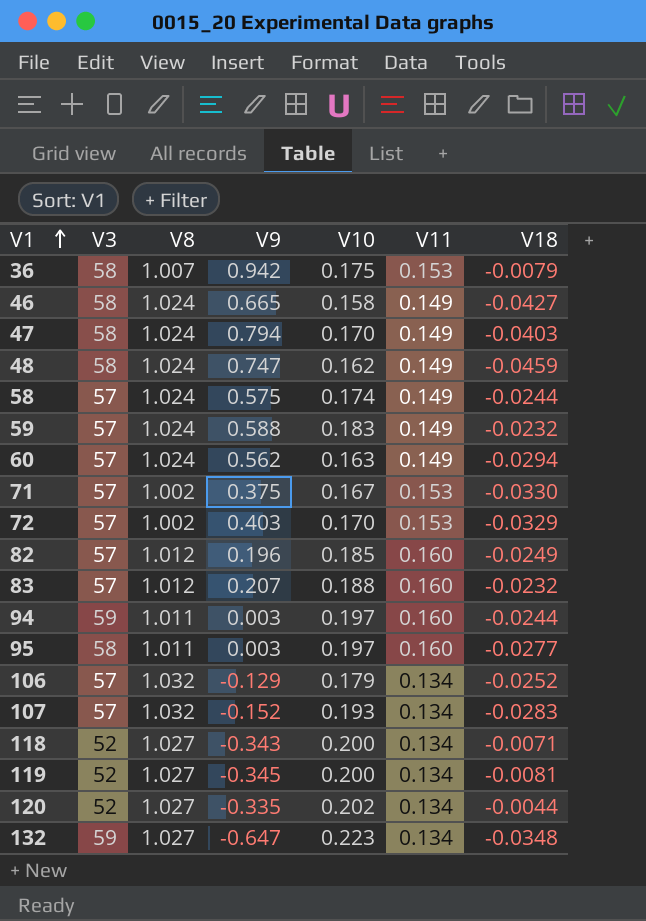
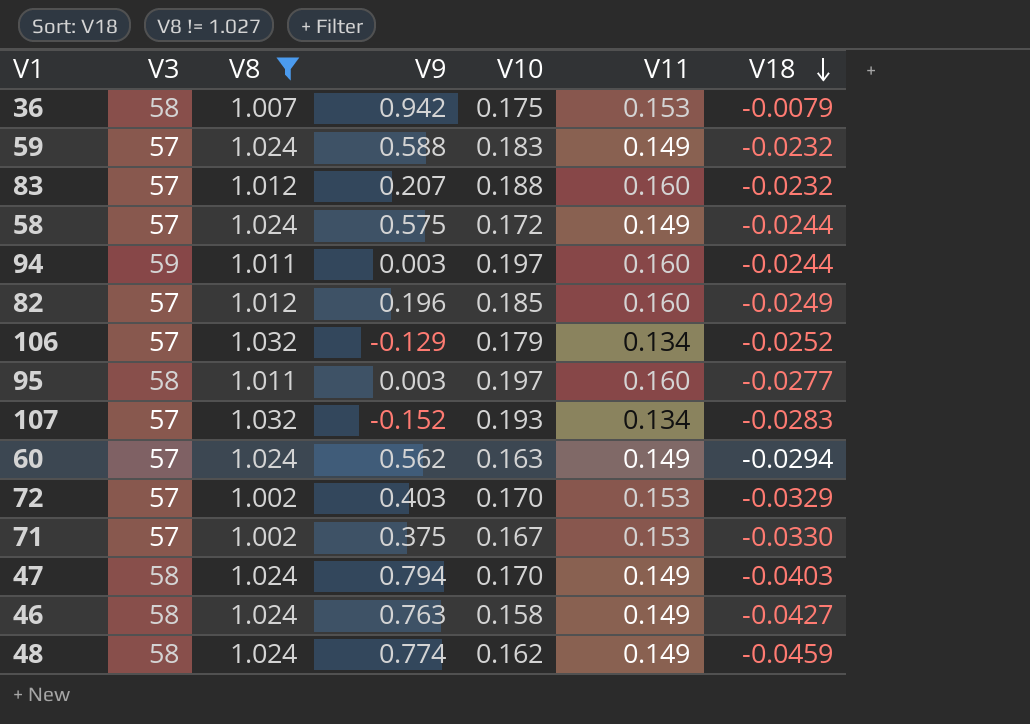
filter: none -> V8 != 1.027
row order: V1 ascending -> V18 descending
58 | V10: 0.174 -> 0.172
46 | V9: 0.665 -> 0.763
48 | V9: 0.747 -> 0.774

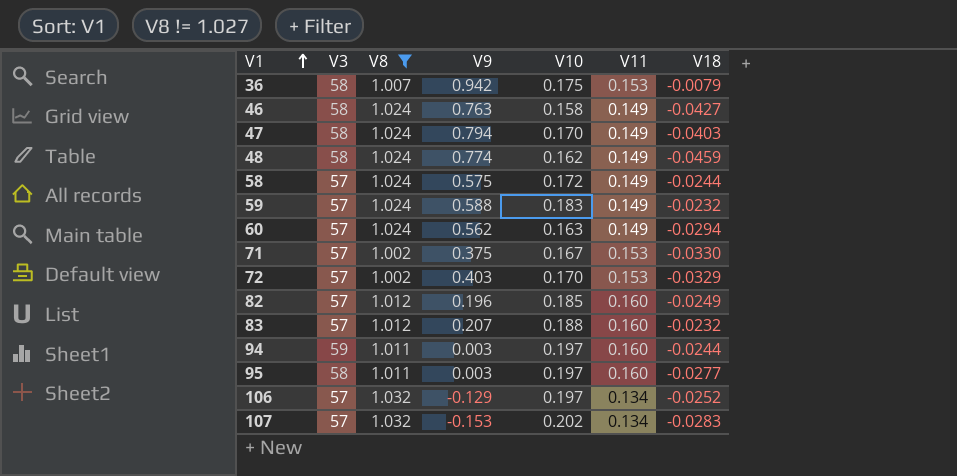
row order: V18 descending -> V1 ascending
106 | V10: 0.179 -> 0.197
107 | V9: -0.152 -> -0.153
107 | V10: 0.193 -> 0.202

